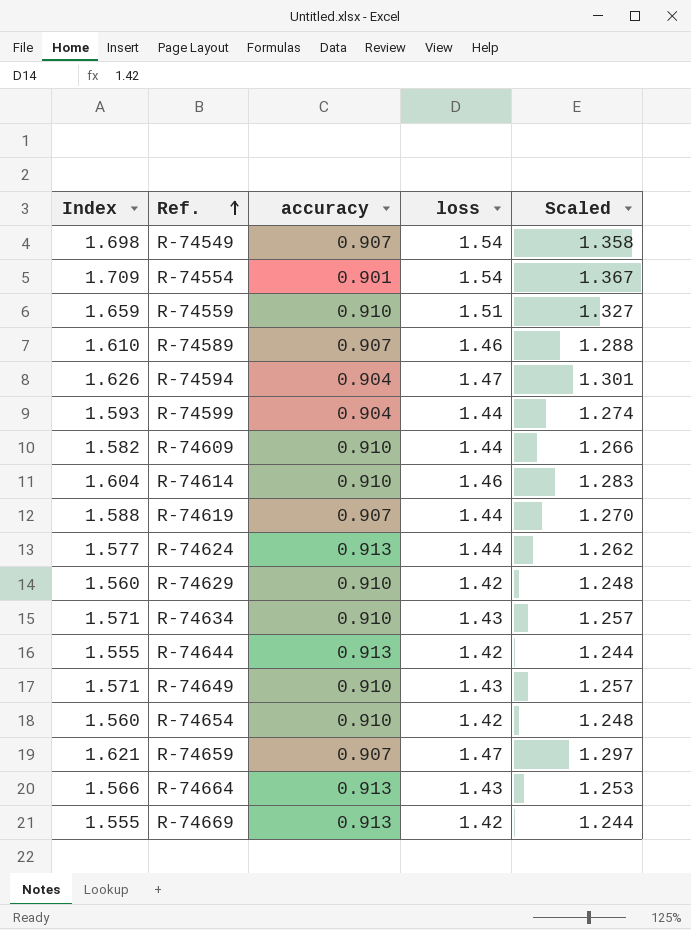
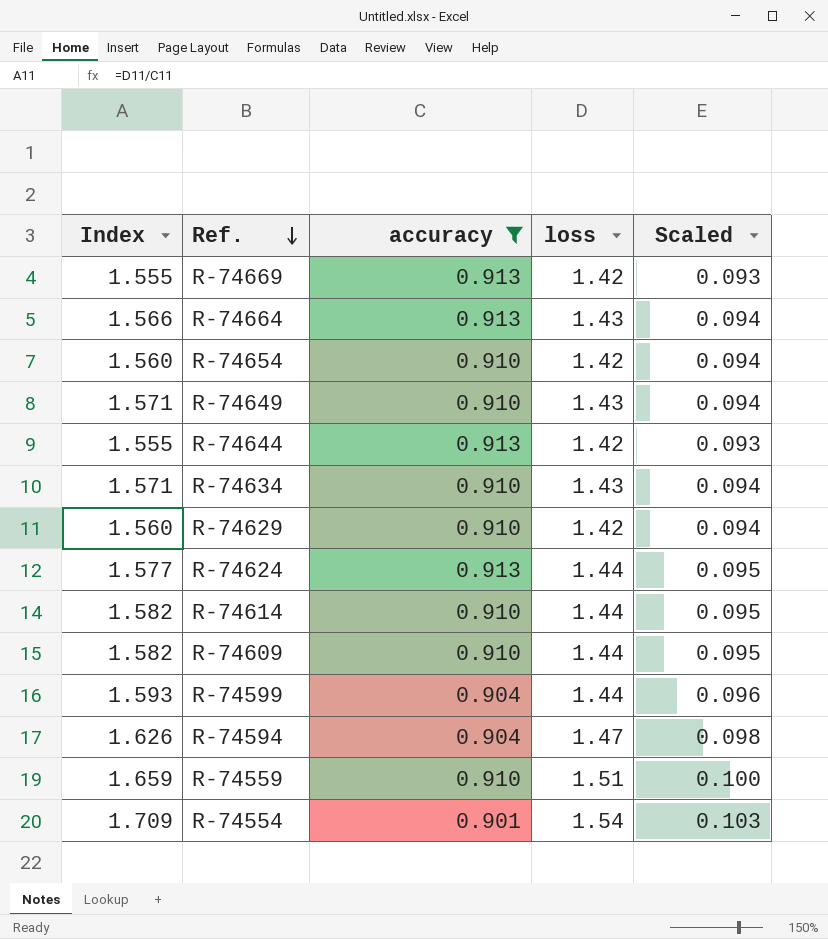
filter: none -> accuracy != 0.907
row order: Ref. ascending -> Ref. descending
column Scaled | formula: [Index] * 0.8 -> [Index] * 0.06
R-74614 | Index: 1.604 -> 1.582
R-74614 | loss: 1.46 -> 1.44

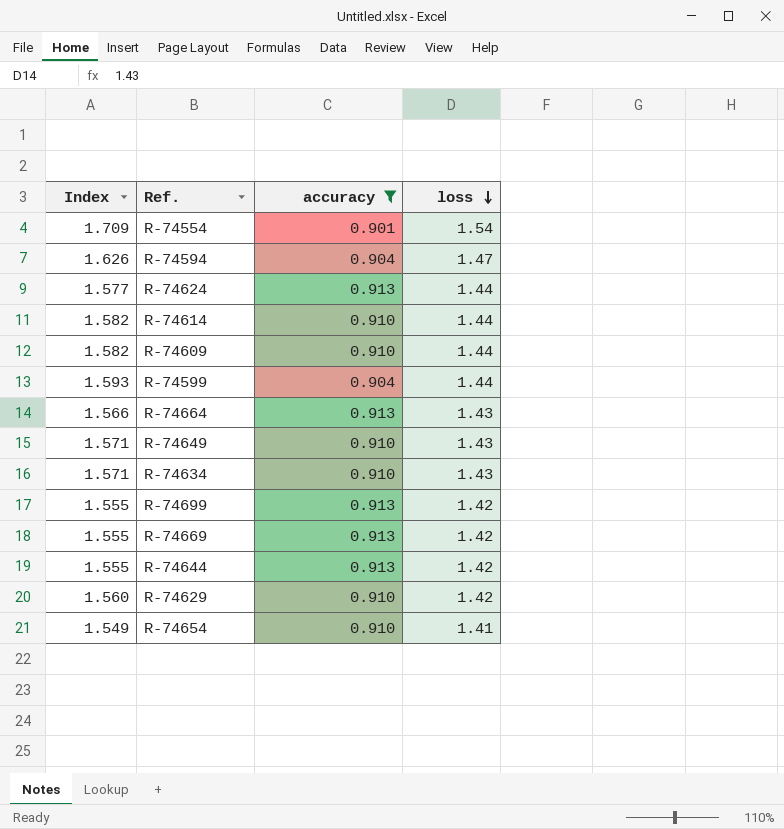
row order: Ref. descending -> loss descending
column Scaled | formula: [Index] * 0.06 -> none
row R-74559: 1.659 | 0.910 | 1.51 | 0.100 -> none
row R-74699: none -> 1.555 | 0.913 | 1.42
R-74654 | Index: 1.560 -> 1.549
R-74654 | loss: 1.42 -> 1.41

